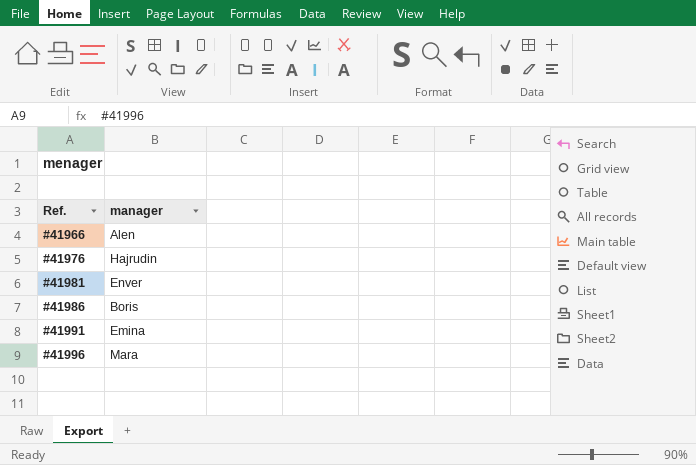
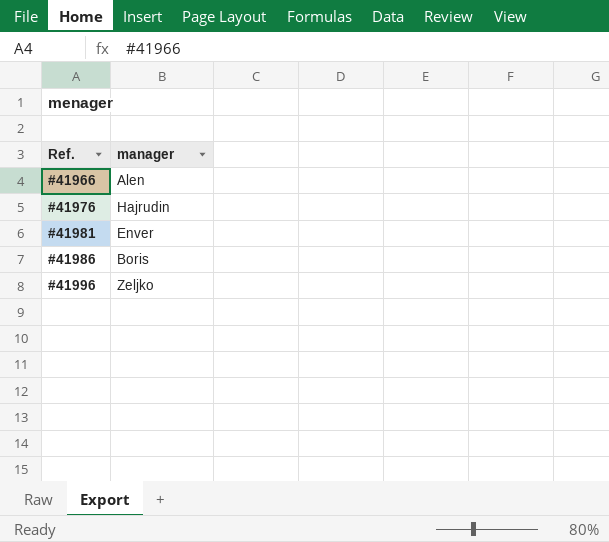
row #41991: Emina -> none
#41996 | manager: Mara -> Zeljko

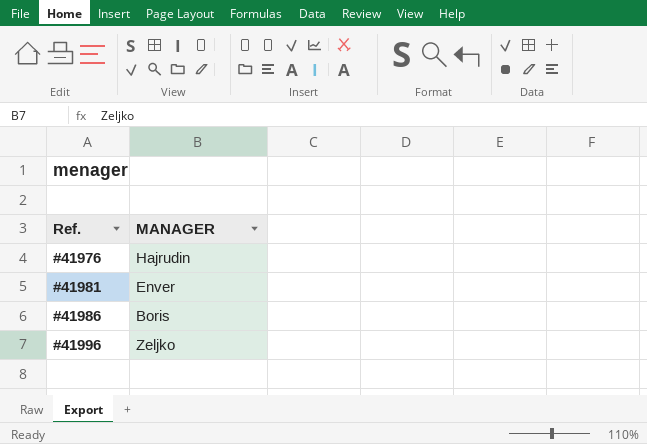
column name: manager -> MANAGER
row #41966: Alen -> none

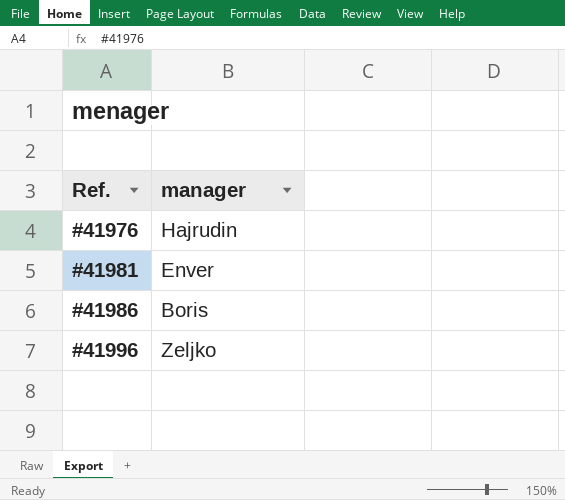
column name: MANAGER -> manager

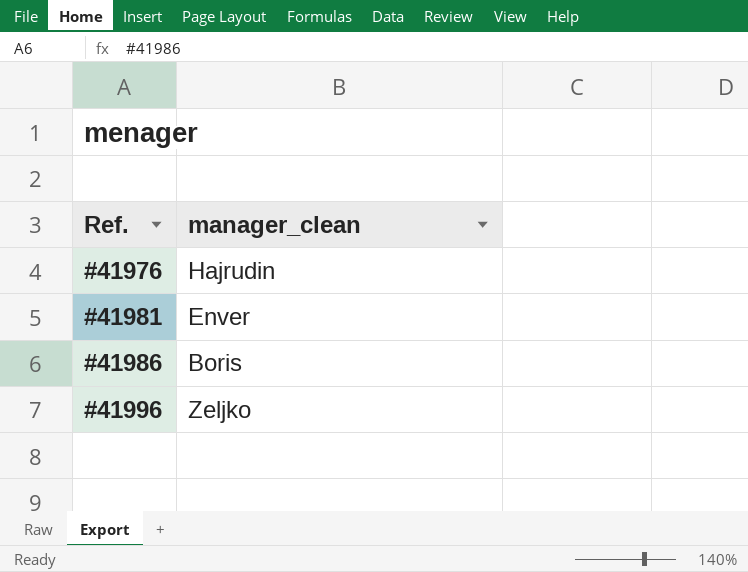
column name: manager -> manager_clean

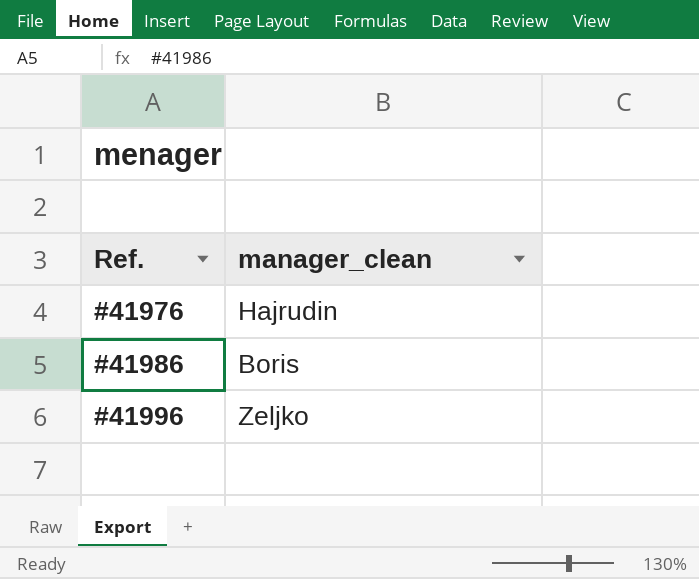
row #41981: Enver -> none

